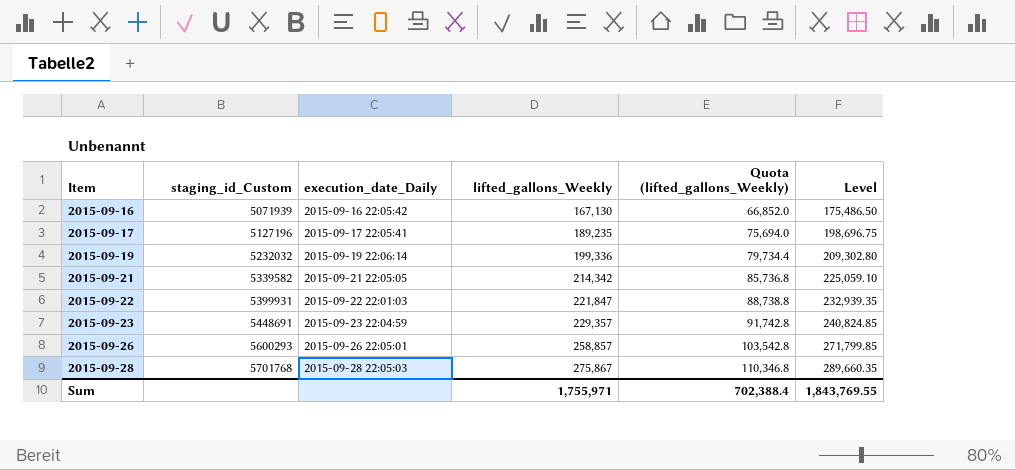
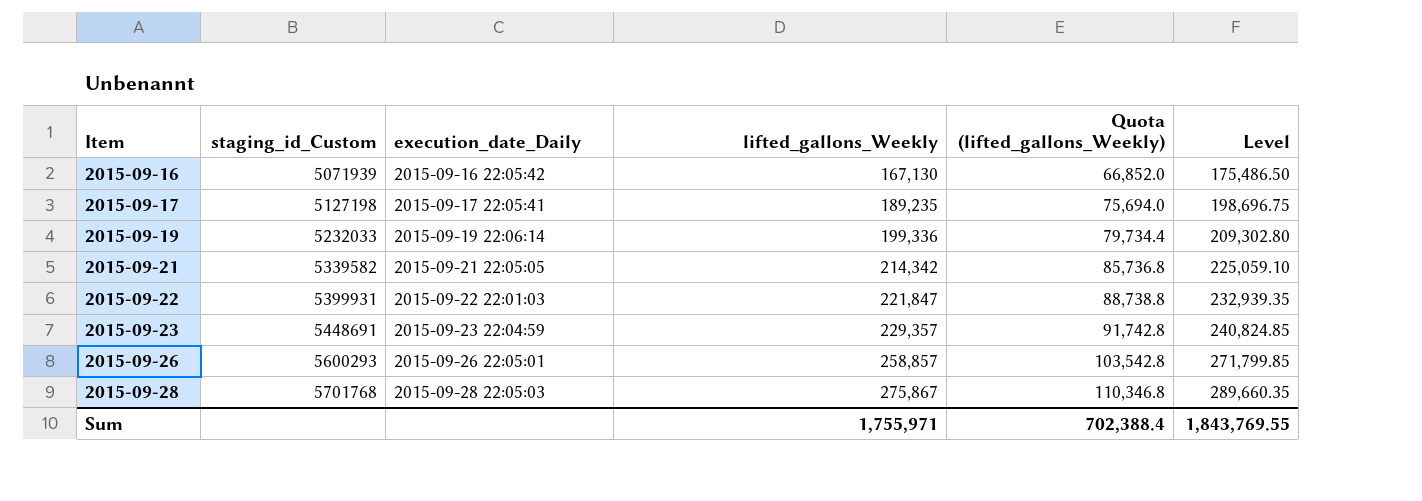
2015-09-17 | staging_id_Custom: 5127196 -> 5127198
2015-09-19 | staging_id_Custom: 5232032 -> 5232033

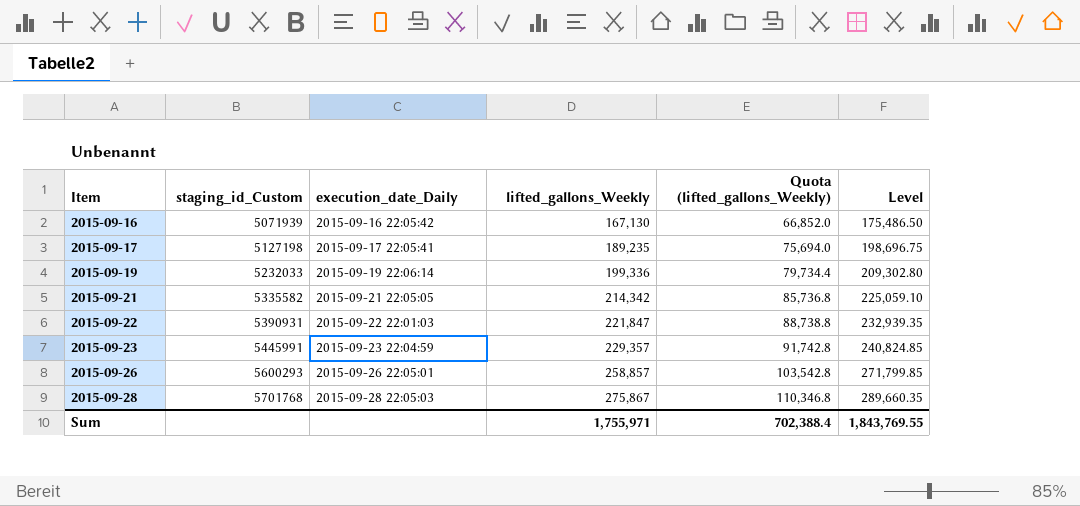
2015-09-21 | staging_id_Custom: 5339582 -> 5335582
2015-09-22 | staging_id_Custom: 5399931 -> 5390931
2015-09-23 | staging_id_Custom: 5448691 -> 5445991

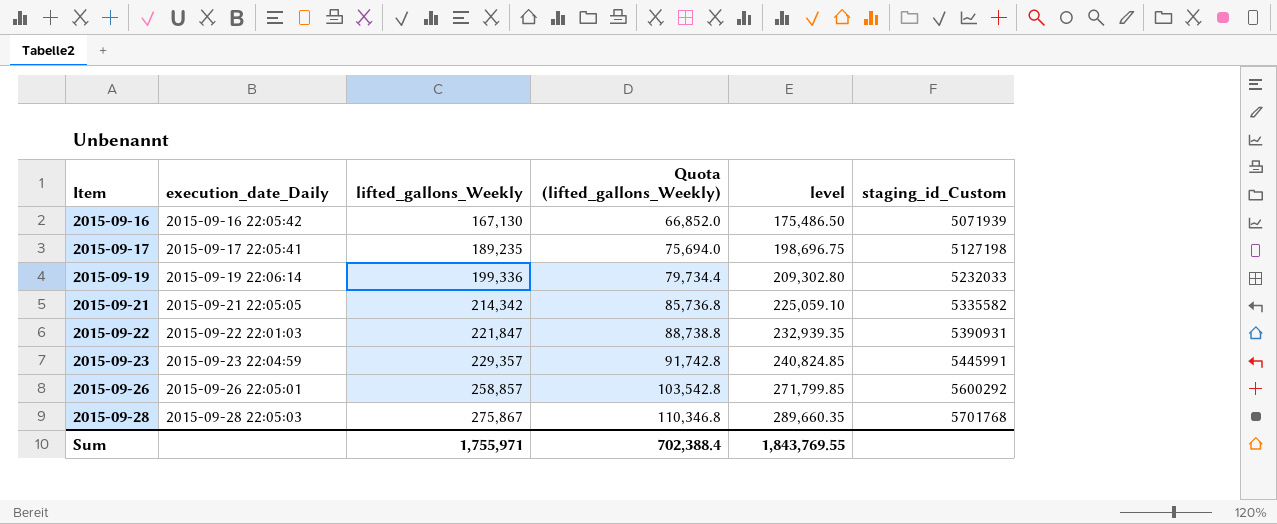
column name: Level -> level
column staging_id_Custom | position: 2 -> 6
2015-09-26 | staging_id_Custom: 5600293 -> 5600292

